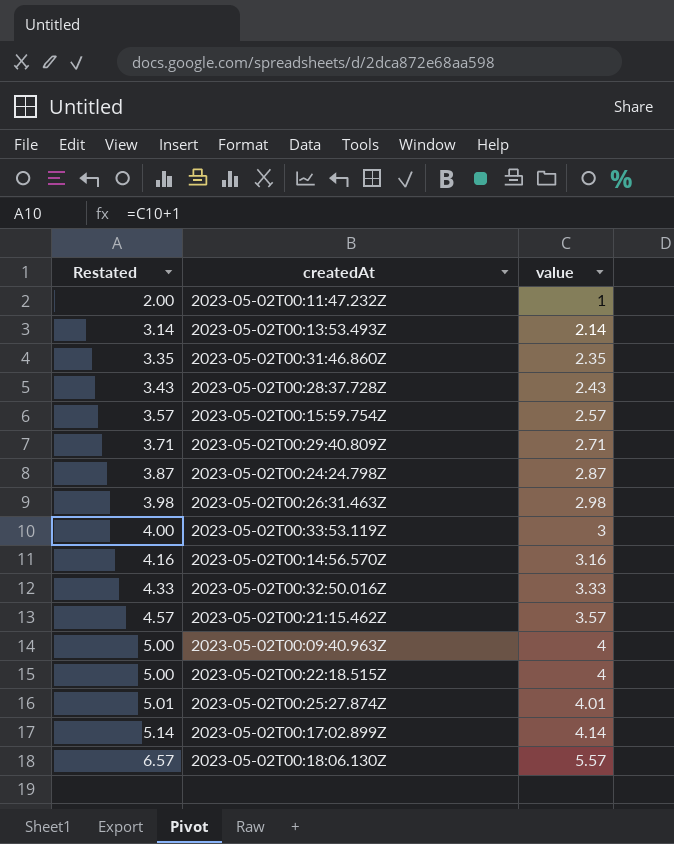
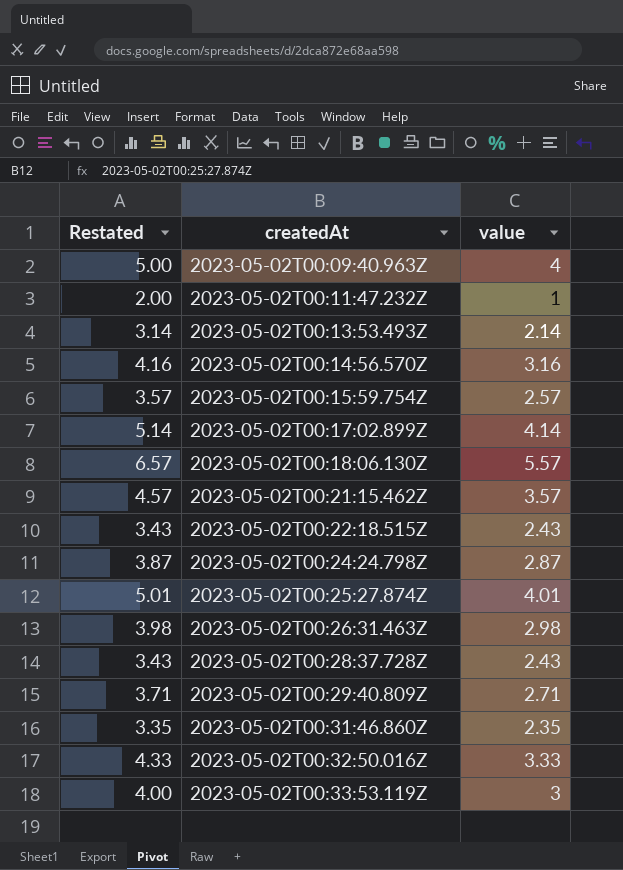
row order: Restated ascending -> createdAt ascending
2023-05-02T00:22:18.515Z | Restated: 5.00 -> 3.43
2023-05-02T00:22:18.515Z | value: 4 -> 2.43

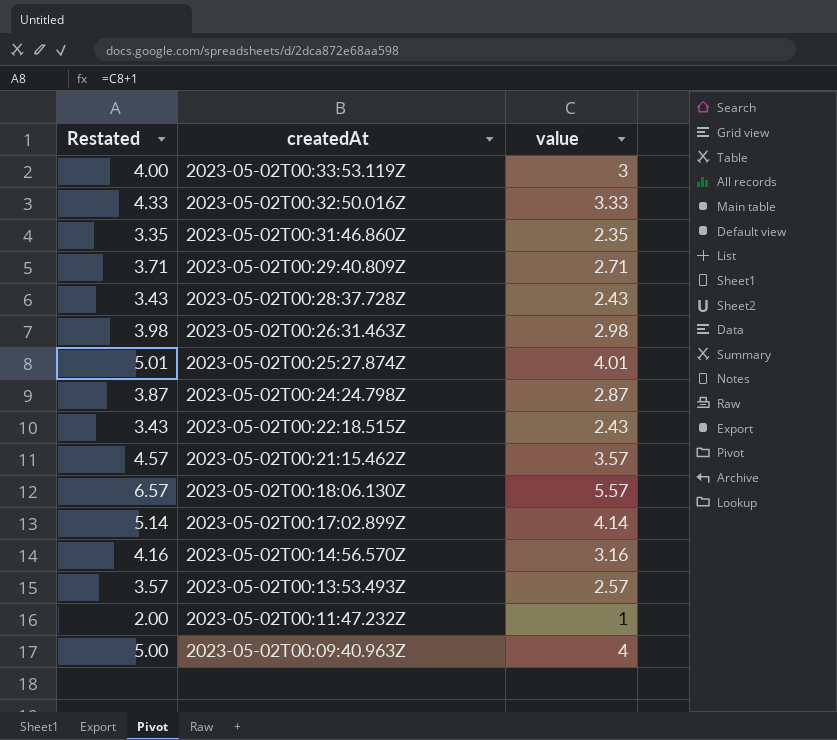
row order: createdAt ascending -> createdAt descending
row 2023-05-02T00:15:59.754Z: 3.57 | 2.57 -> none
2023-05-02T00:13:53.493Z | Restated: 3.14 -> 3.57
2023-05-02T00:13:53.493Z | value: 2.14 -> 2.57

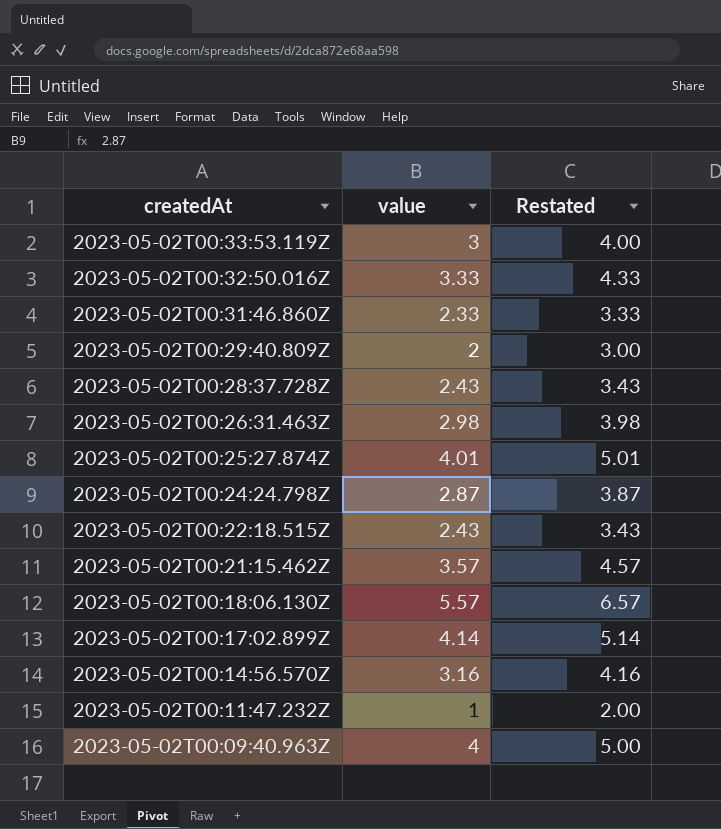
column Restated | position: 1 -> 3
row 2023-05-02T00:13:53.493Z: 3.57 | 2.57 -> none
2023-05-02T00:31:46.860Z | value: 2.35 -> 2.33
2023-05-02T00:31:46.860Z | Restated: 3.35 -> 3.33
2023-05-02T00:29:40.809Z | value: 2.71 -> 2
2023-05-02T00:29:40.809Z | Restated: 3.71 -> 3.00

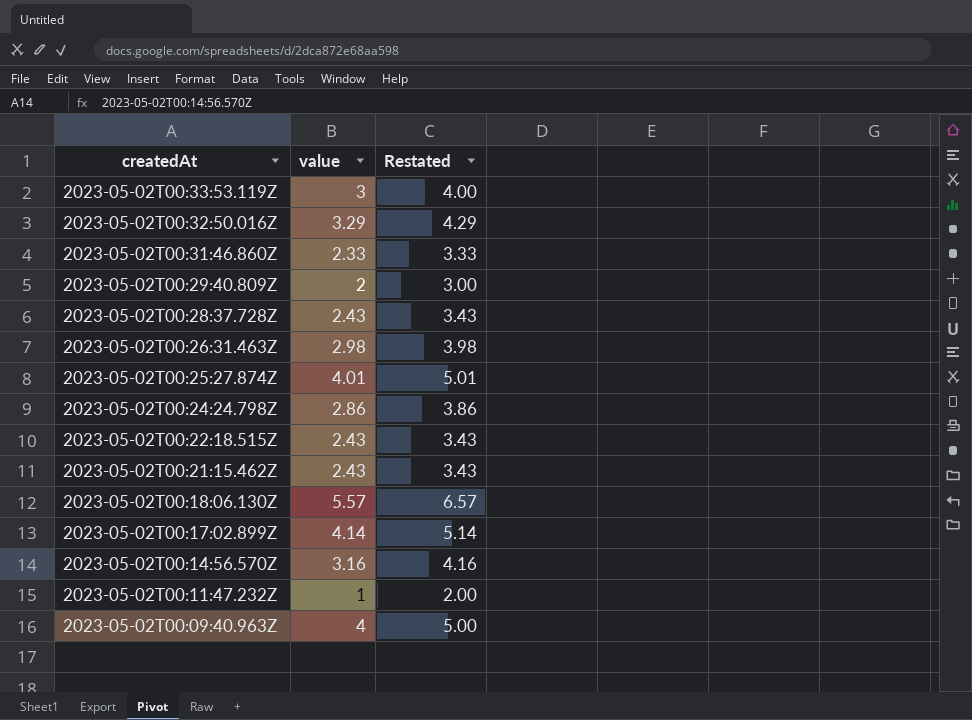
2023-05-02T00:32:50.016Z | value: 3.33 -> 3.29
2023-05-02T00:32:50.016Z | Restated: 4.33 -> 4.29
2023-05-02T00:24:24.798Z | value: 2.87 -> 2.86
2023-05-02T00:24:24.798Z | Restated: 3.87 -> 3.86
2023-05-02T00:21:15.462Z | value: 3.57 -> 2.43
2023-05-02T00:21:15.462Z | Restated: 4.57 -> 3.43

